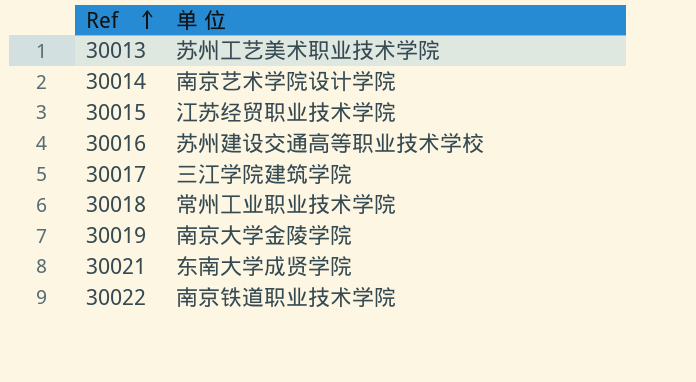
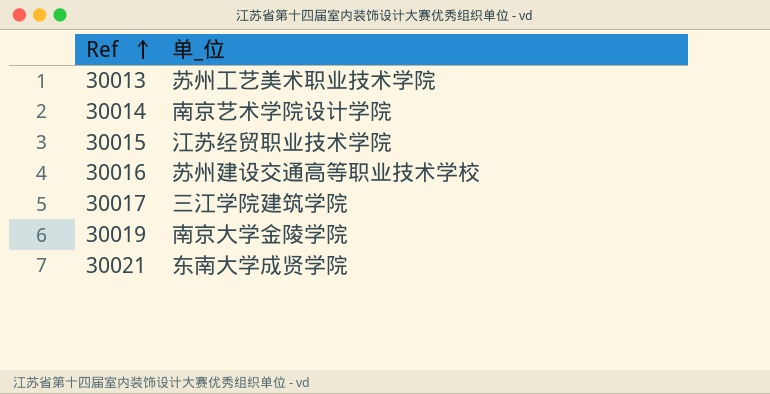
column name: 单 位 -> 单_位
row 30018: 常州工业职业技术学院 -> none
row 30022: 南京铁道职业技术学院 -> none

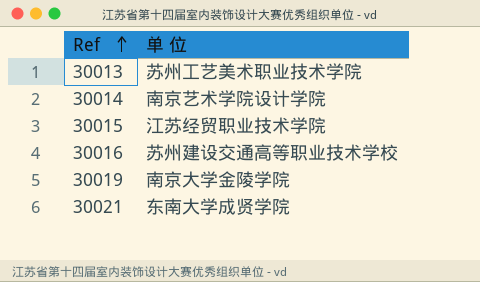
column name: 单_位 -> 单 位
row 30017: 三江学院建筑学院 -> none

